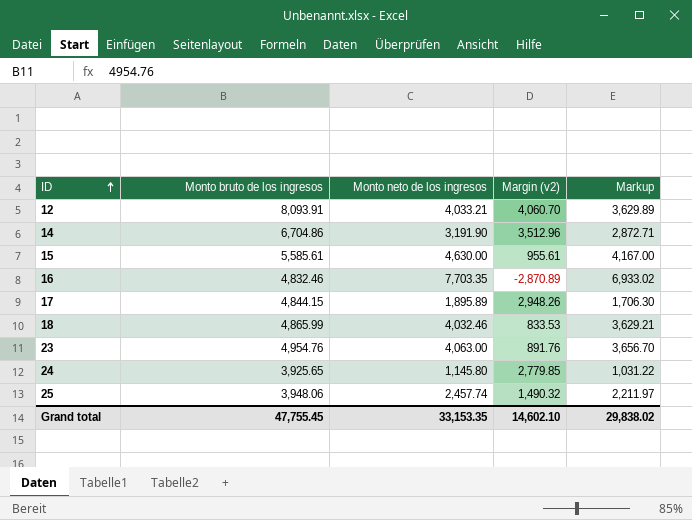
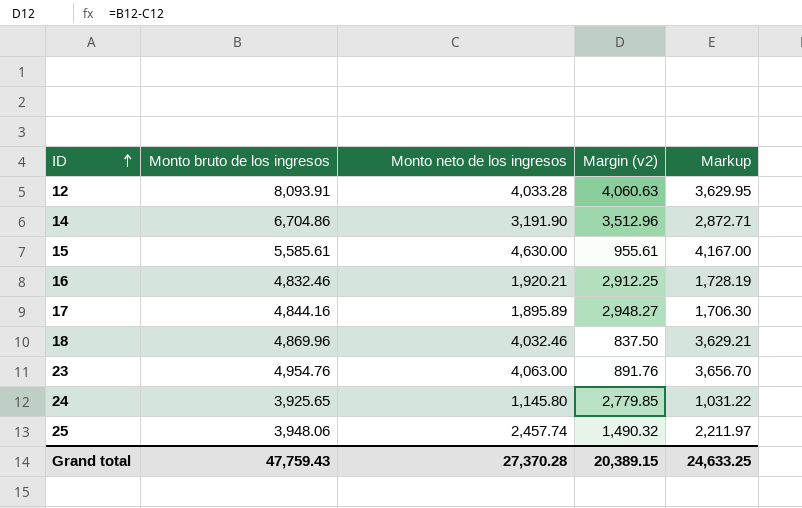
12 | Monto neto de los ingresos: 4,033.21 -> 4,033.28
12 | Margin (v2): 4,060.70 -> 4,060.63
12 | Markup: 3,629.89 -> 3,629.95
16 | Monto neto de los ingresos: 7,703.35 -> 1,920.21
16 | Margin (v2): -2,870.89 -> 2,912.25
16 | Markup: 6,933.02 -> 1,728.19
17 | Monto bruto de los ingresos: 4,844.15 -> 4,844.16
17 | Margin (v2): 2,948.26 -> 2,948.27
18 | Monto bruto de los ingresos: 4,865.99 -> 4,869.96
18 | Margin (v2): 833.53 -> 837.50
Grand total | Monto bruto de los ingresos: 47,755.45 -> 47,759.43
Grand total | Monto neto de los ingresos: 33,153.35 -> 27,370.28
Grand total | Margin (v2): 14,602.10 -> 20,389.15
Grand total | Markup: 29,838.02 -> 24,633.25

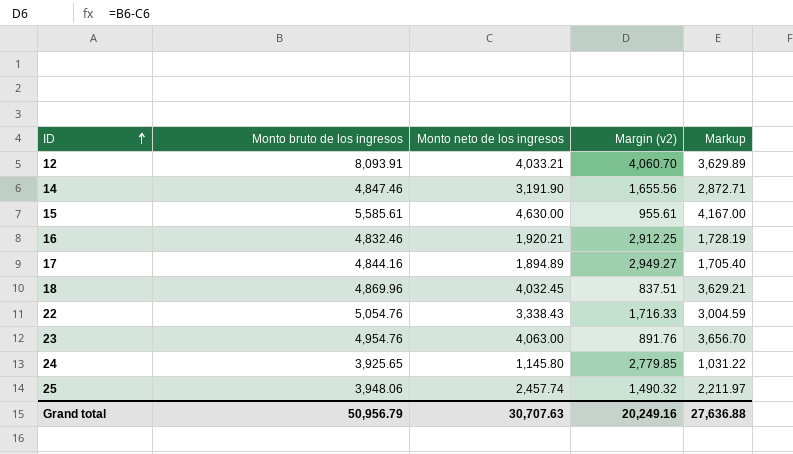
12 | Monto neto de los ingresos: 4,033.28 -> 4,033.21
12 | Margin (v2): 4,060.63 -> 4,060.70
12 | Markup: 3,629.95 -> 3,629.89
14 | Monto bruto de los ingresos: 6,704.86 -> 4,847.46
14 | Margin (v2): 3,512.96 -> 1,655.56
17 | Monto neto de los ingresos: 1,895.89 -> 1,894.89
17 | Margin (v2): 2,948.27 -> 2,949.27
17 | Markup: 1,706.30 -> 1,705.40
18 | Monto neto de los ingresos: 4,032.46 -> 4,032.45
18 | Margin (v2): 837.50 -> 837.51
row 22: none -> 5,054.76 | 3,338.43 | 1,716.33 | 3,004.59
Grand total | Monto bruto de los ingresos: 47,759.43 -> 50,956.79
Grand total | Monto neto de los ingresos: 27,370.28 -> 30,707.63
Grand total | Margin (v2): 20,389.15 -> 20,249.16
Grand total | Markup: 24,633.25 -> 27,636.88

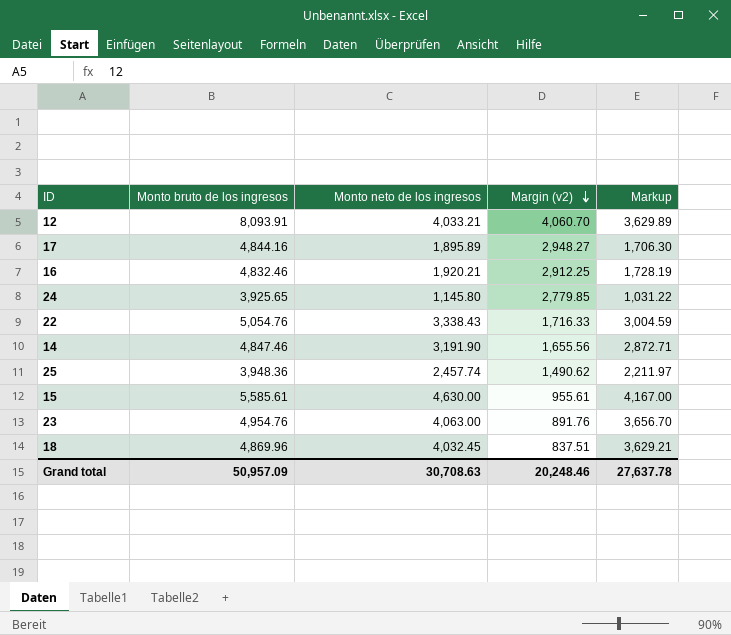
row order: ID ascending -> Margin (v2) descending
17 | Monto neto de los ingresos: 1,894.89 -> 1,895.89
17 | Margin (v2): 2,949.27 -> 2,948.27
17 | Markup: 1,705.40 -> 1,706.30
25 | Monto bruto de los ingresos: 3,948.06 -> 3,948.36
25 | Margin (v2): 1,490.32 -> 1,490.62
Grand total | Monto bruto de los ingresos: 50,956.79 -> 50,957.09
Grand total | Monto neto de los ingresos: 30,707.63 -> 30,708.63
Grand total | Margin (v2): 20,249.16 -> 20,248.46
Grand total | Markup: 27,636.88 -> 27,637.78

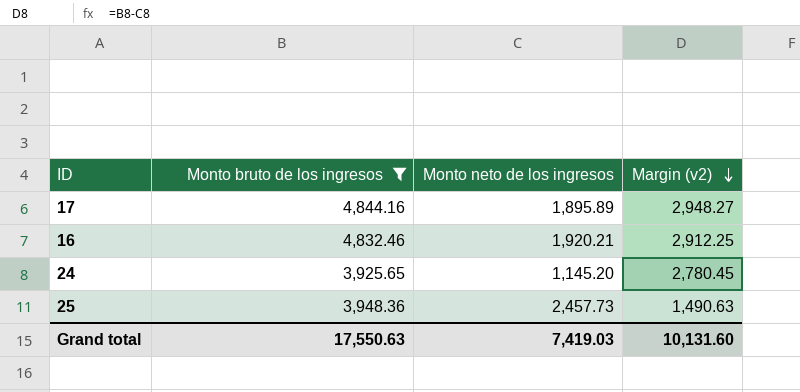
filter: none -> Monto bruto de los ingresos <= 4,844.16
column Markup | formula: [Monto neto de los ingresos] * 0.9 -> none
24 | Monto neto de los ingresos: 1,145.80 -> 1,145.20
24 | Margin (v2): 2,779.85 -> 2,780.45
25 | Monto neto de los ingresos: 2,457.74 -> 2,457.73
25 | Margin (v2): 1,490.62 -> 1,490.63
Grand total | Monto bruto de los ingresos: 50,957.09 -> 17,550.63
Grand total | Monto neto de los ingresos: 30,708.63 -> 7,419.03
Grand total | Margin (v2): 20,248.46 -> 10,131.60

